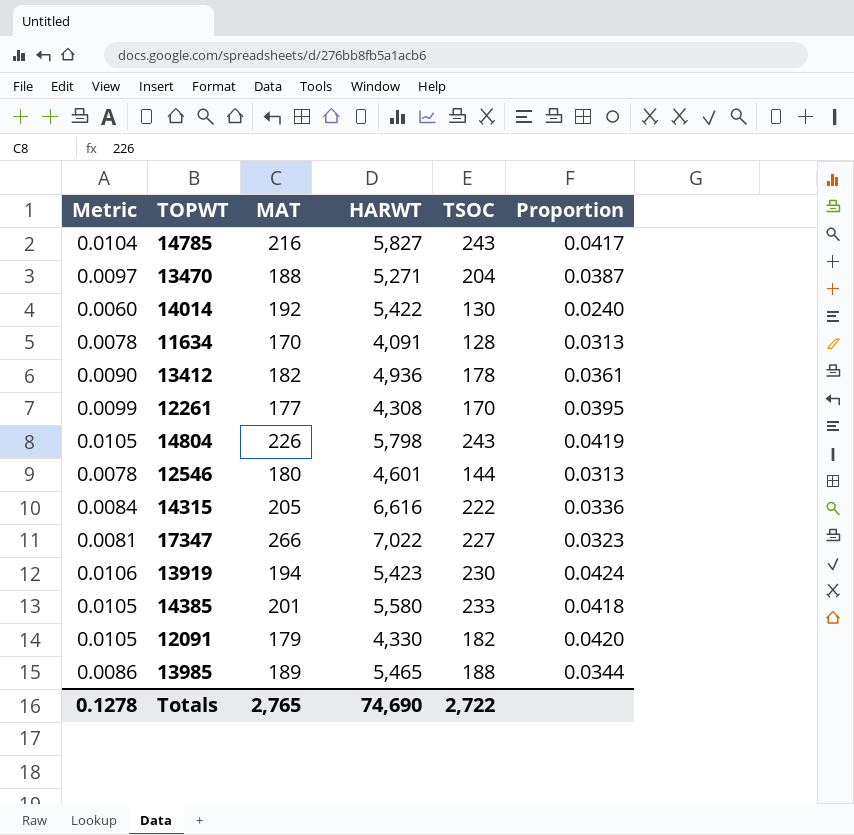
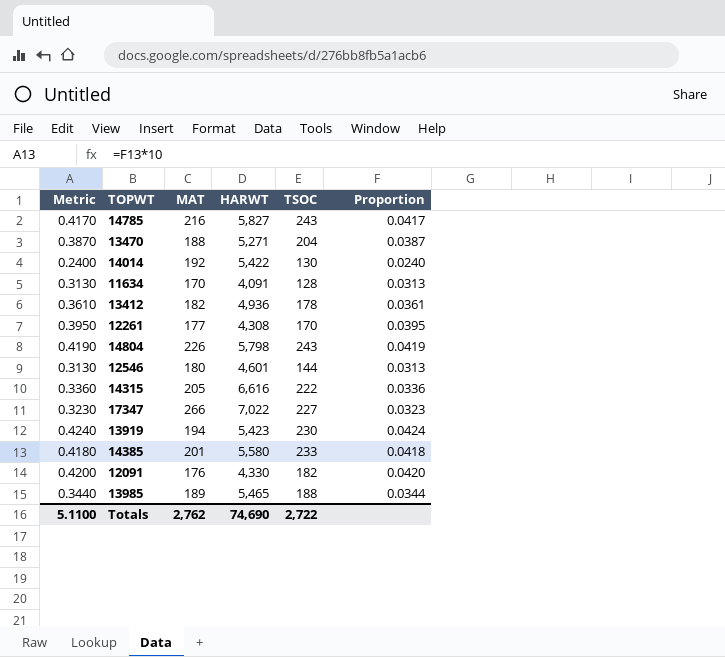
column Metric | formula: [Proportion] * 0.25 -> [Proportion] * 10
12091 | MAT: 179 -> 176
Totals | Metric: 0.1278 -> 5.1100
Totals | MAT: 2,765 -> 2,762

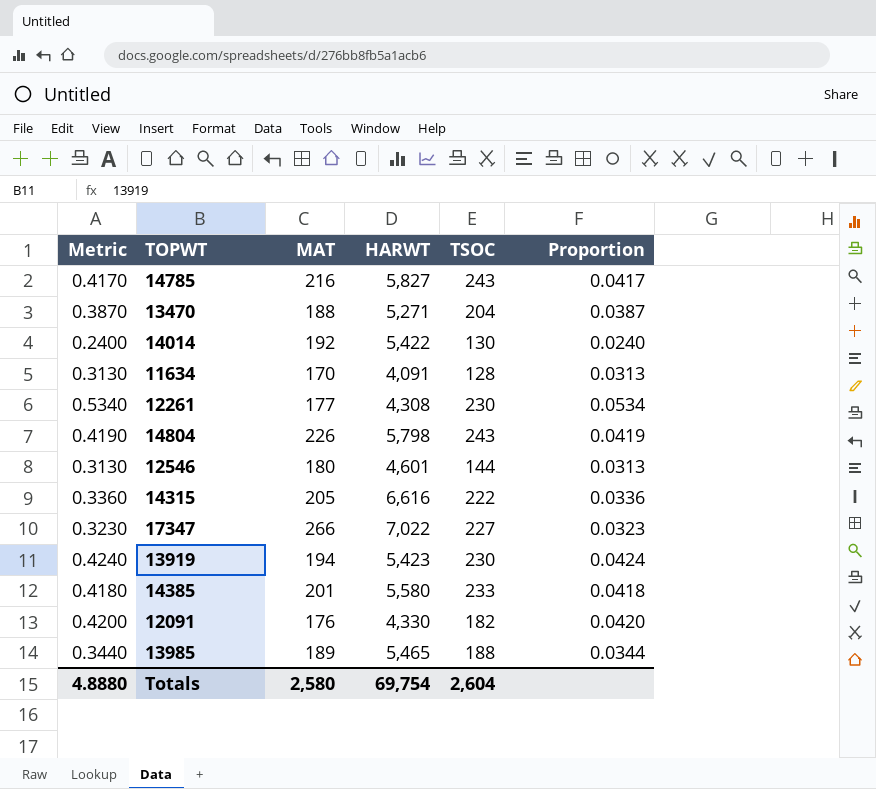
row 13412: 0.3610 | 182 | 4,936 | 178 | 0.0361 -> none
12261 | Metric: 0.3950 -> 0.5340
12261 | TSOC: 170 -> 230
12261 | Proportion: 0.0395 -> 0.0534
Totals | Metric: 5.1100 -> 4.8880
Totals | MAT: 2,762 -> 2,580
Totals | HARWT: 74,690 -> 69,754
Totals | TSOC: 2,722 -> 2,604

